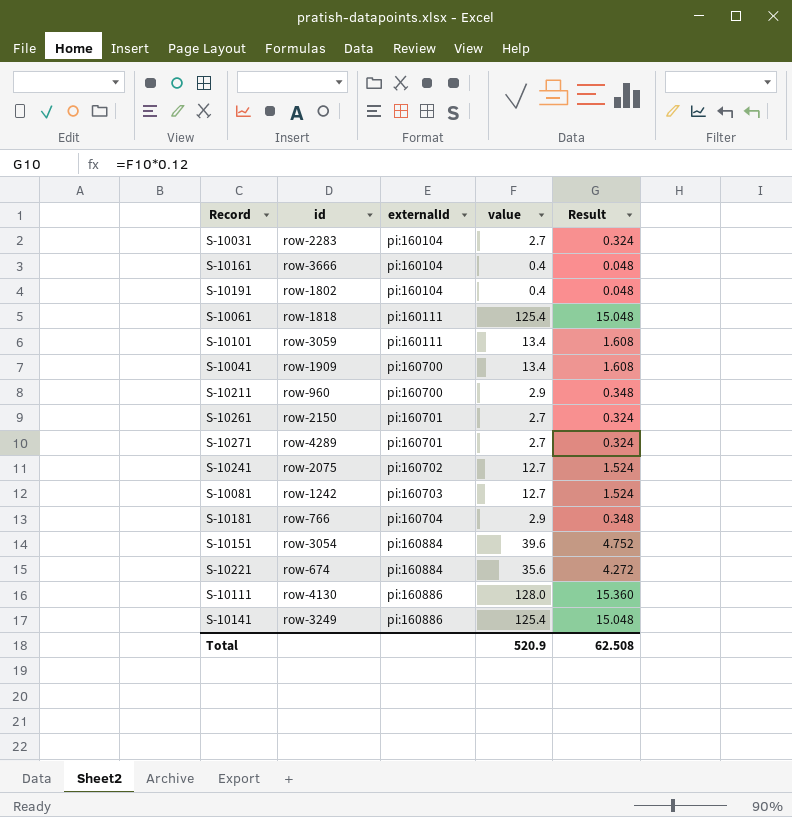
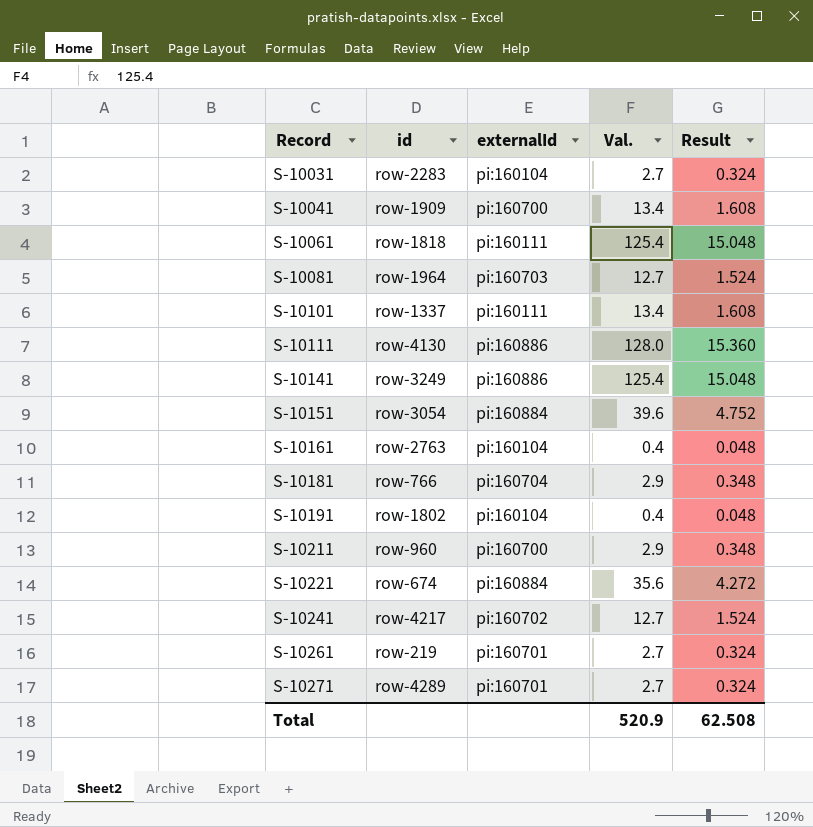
row order: externalId ascending -> Record ascending
column name: value -> Val.
S-10081 | id: row-1242 -> row-1964
S-10101 | id: row-3059 -> row-1337
S-10161 | id: row-3666 -> row-2763
S-10241 | id: row-2075 -> row-4217
S-10261 | id: row-2150 -> row-219

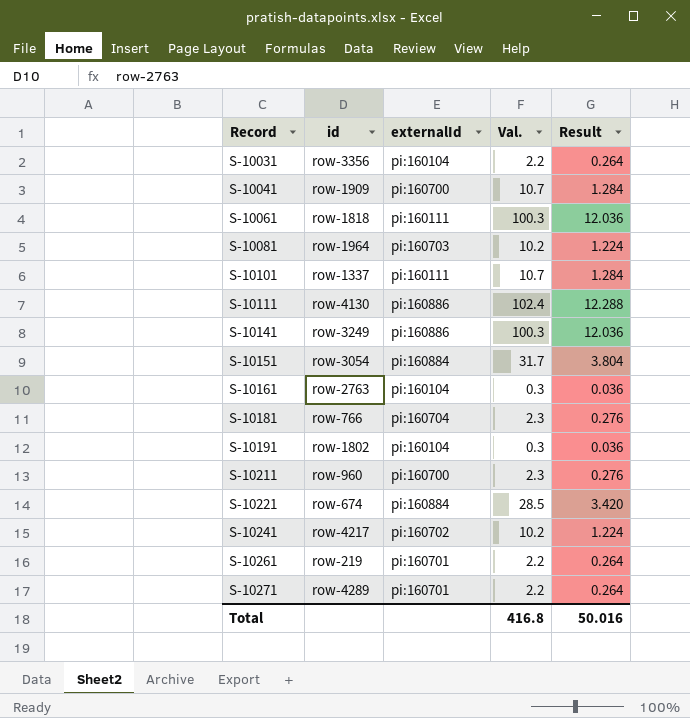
S-10031 | id: row-2283 -> row-3356
S-10031 | Val.: 2.7 -> 2.2
S-10031 | Result: 0.324 -> 0.264
S-10041 | Val.: 13.4 -> 10.7
S-10041 | Result: 1.608 -> 1.284
S-10061 | Val.: 125.4 -> 100.3
S-10061 | Result: 15.048 -> 12.036
S-10081 | Val.: 12.7 -> 10.2
S-10081 | Result: 1.524 -> 1.224
S-10101 | Val.: 13.4 -> 10.7
S-10101 | Result: 1.608 -> 1.284
S-10111 | Val.: 128.0 -> 102.4
S-10111 | Result: 15.360 -> 12.288
S-10141 | Val.: 125.4 -> 100.3
S-10141 | Result: 15.048 -> 12.036
S-10151 | Val.: 39.6 -> 31.7
S-10151 | Result: 4.752 -> 3.804
S-10161 | Val.: 0.4 -> 0.3
S-10161 | Result: 0.048 -> 0.036
S-10181 | Val.: 2.9 -> 2.3
S-10181 | Result: 0.348 -> 0.276
S-10191 | Val.: 0.4 -> 0.3
S-10191 | Result: 0.048 -> 0.036
S-10211 | Val.: 2.9 -> 2.3
S-10211 | Result: 0.348 -> 0.276
S-10221 | Val.: 35.6 -> 28.5
S-10221 | Result: 4.272 -> 3.420
S-10241 | Val.: 12.7 -> 10.2
S-10241 | Result: 1.524 -> 1.224
S-10261 | Val.: 2.7 -> 2.2
S-10261 | Result: 0.324 -> 0.264
S-10271 | Val.: 2.7 -> 2.2
S-10271 | Result: 0.324 -> 0.264
Total | Val.: 520.9 -> 416.8
Total | Result: 62.508 -> 50.016

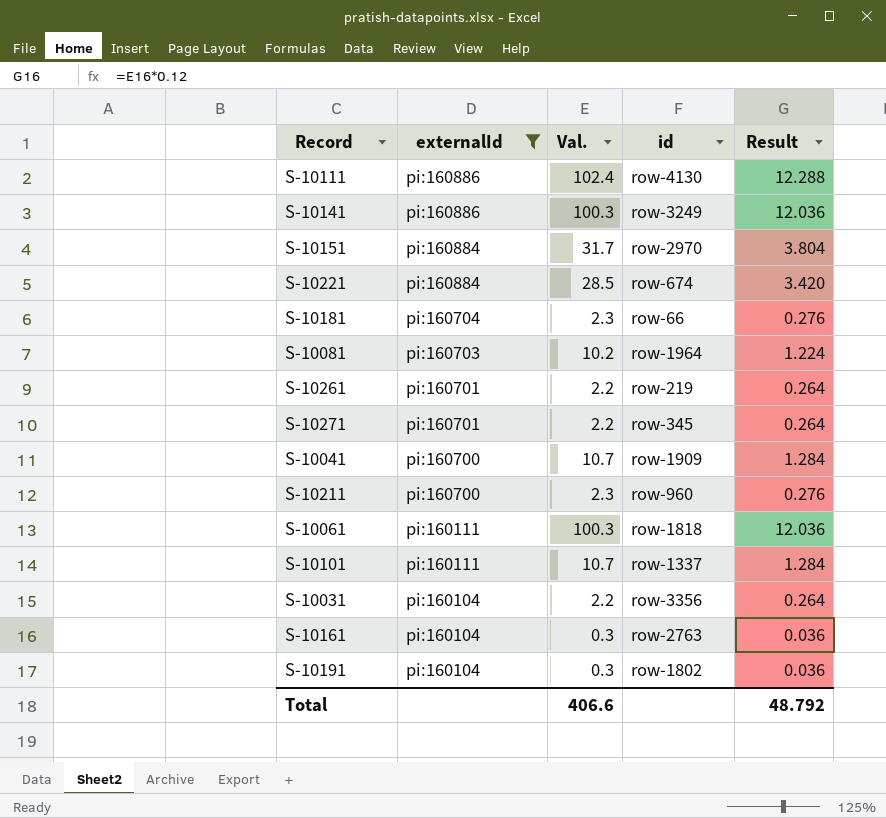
filter: none -> externalId != pi:160702
row order: Record ascending -> externalId descending
column id | position: 2 -> 4
S-10151 | id: row-3054 -> row-2970
S-10181 | id: row-766 -> row-66
S-10271 | id: row-4289 -> row-345
Total | Val.: 416.8 -> 406.6
Total | Result: 50.016 -> 48.792

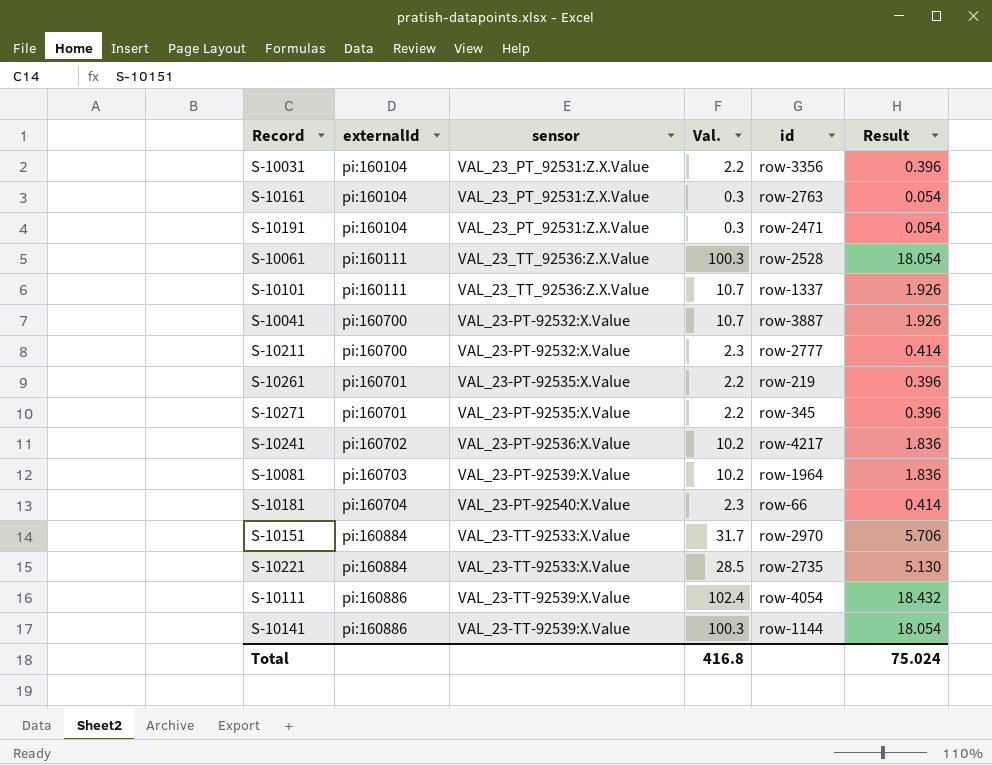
filter: externalId != pi:160702 -> none
row order: externalId descending -> externalId ascending
column sensor | position: none -> 3
column Result | formula: [Val.] * 0.12 -> [Val.] * 0.18
S-10191 | id: row-1802 -> row-2471
S-10061 | id: row-1818 -> row-2528
S-10041 | id: row-1909 -> row-3887
S-10211 | id: row-960 -> row-2777
S-10221 | id: row-674 -> row-2735
S-10111 | id: row-4130 -> row-4054
S-10141 | id: row-3249 -> row-1144
Total | Val.: 406.6 -> 416.8
Total | Result: 48.792 -> 75.024

